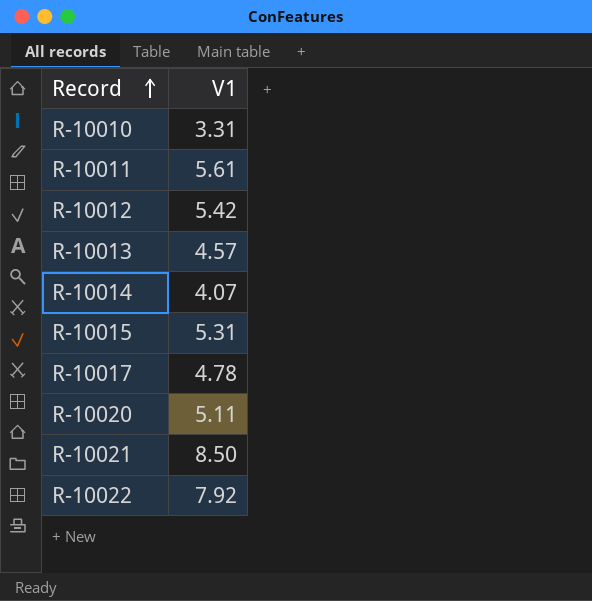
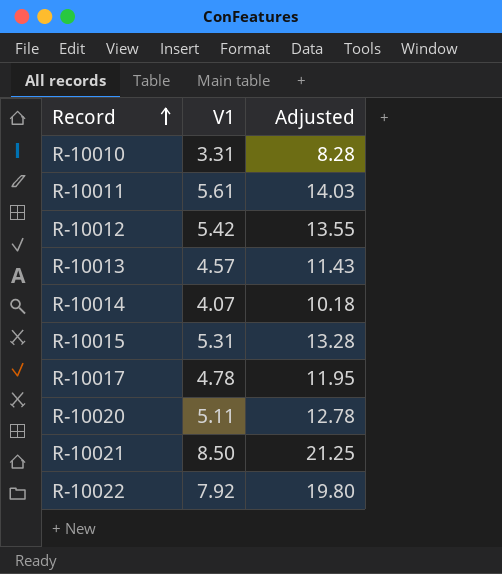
column Adjusted | formula: none -> [V1] * 2.5

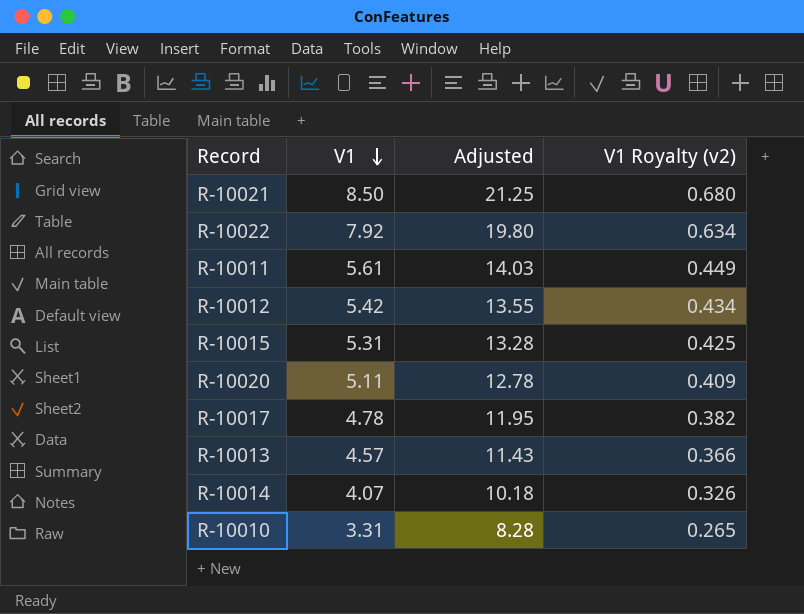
row order: Record ascending -> V1 descending
column V1 Royalty (v2) | formula: none -> [V1] * 0.08

